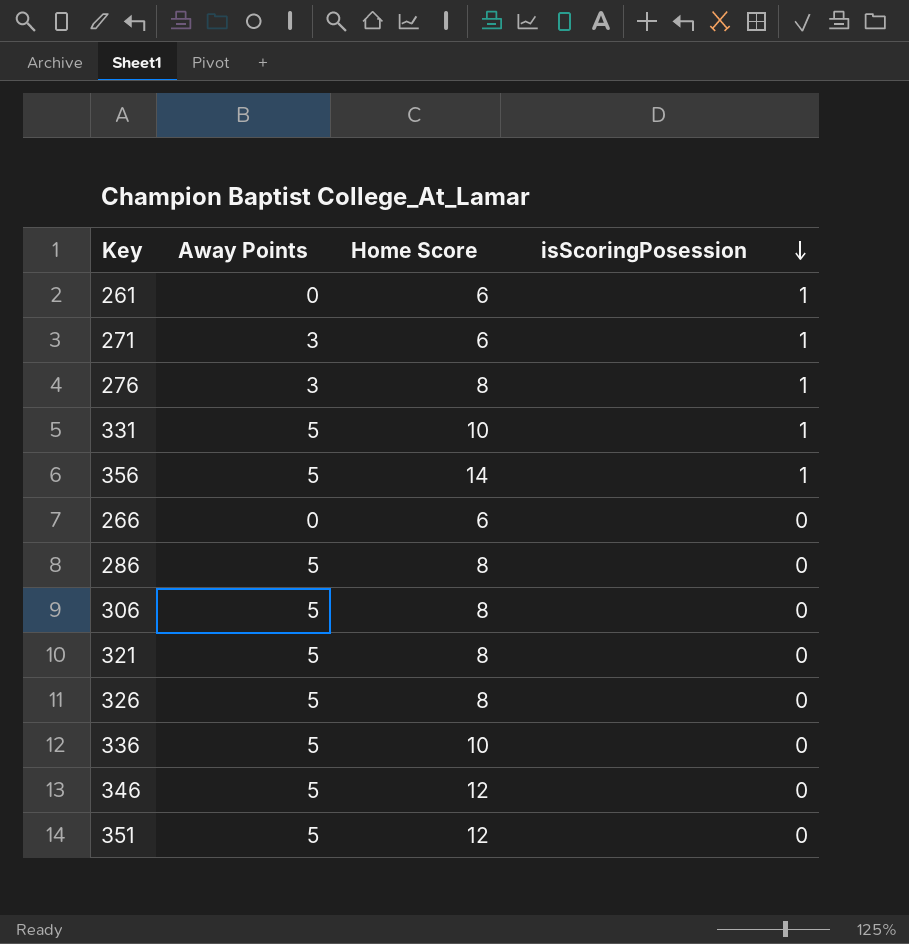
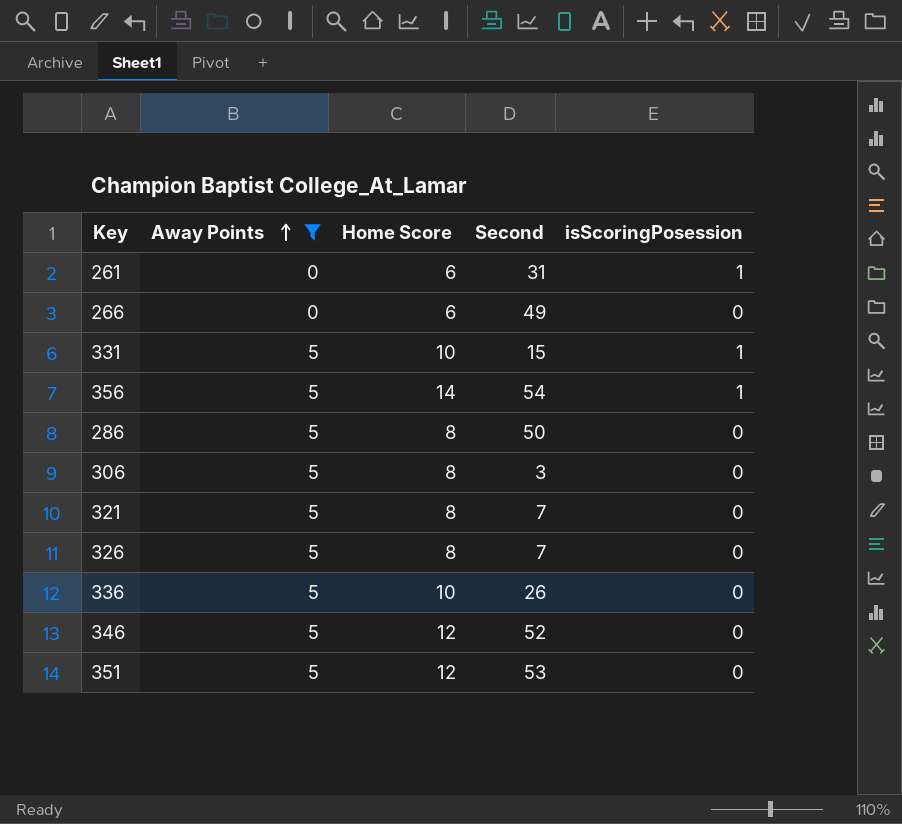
filter: none -> Away Points != 3
row order: isScoringPosession descending -> Away Points ascending
column Second | position: none -> 4

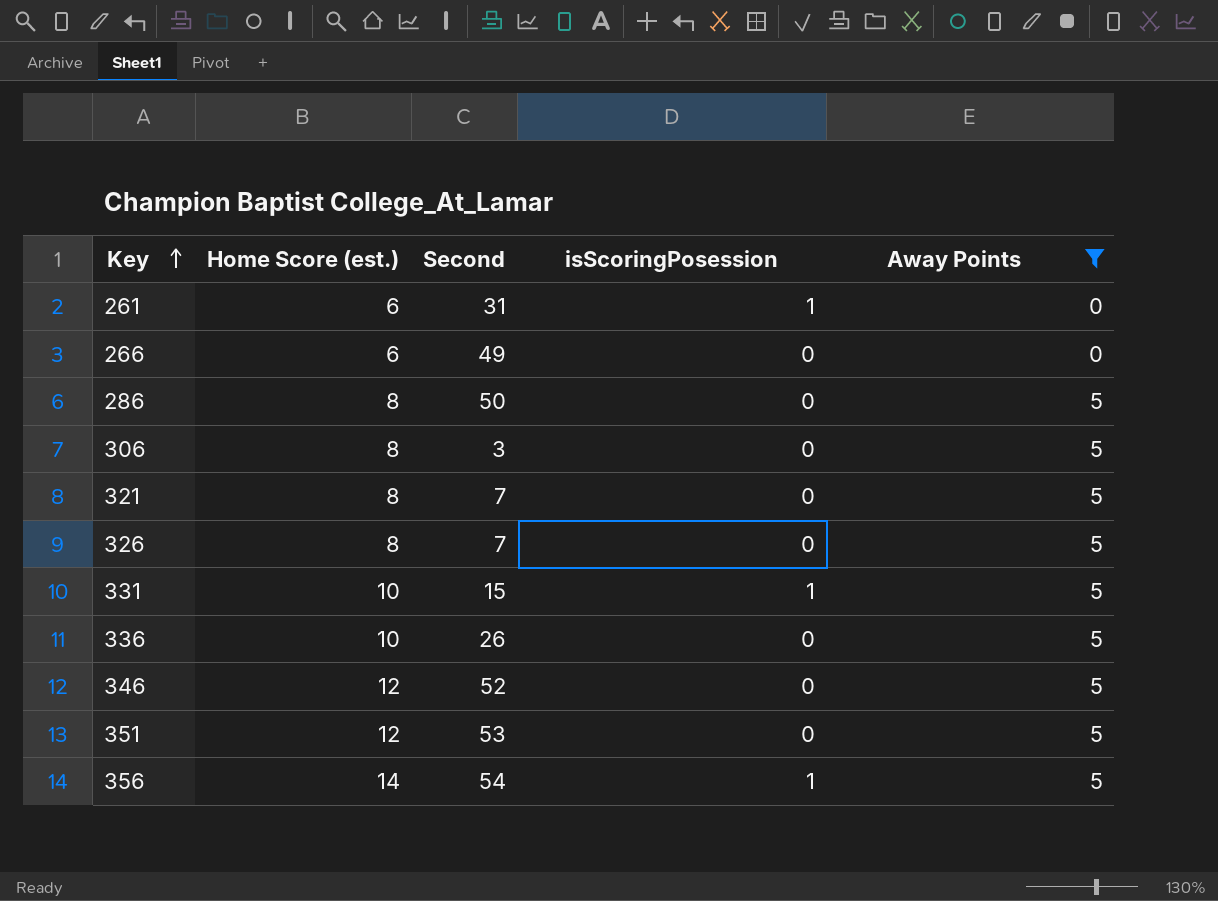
row order: Away Points ascending -> Key ascending
column name: Home Score -> Home Score (est.)
column Away Points | position: 2 -> 5

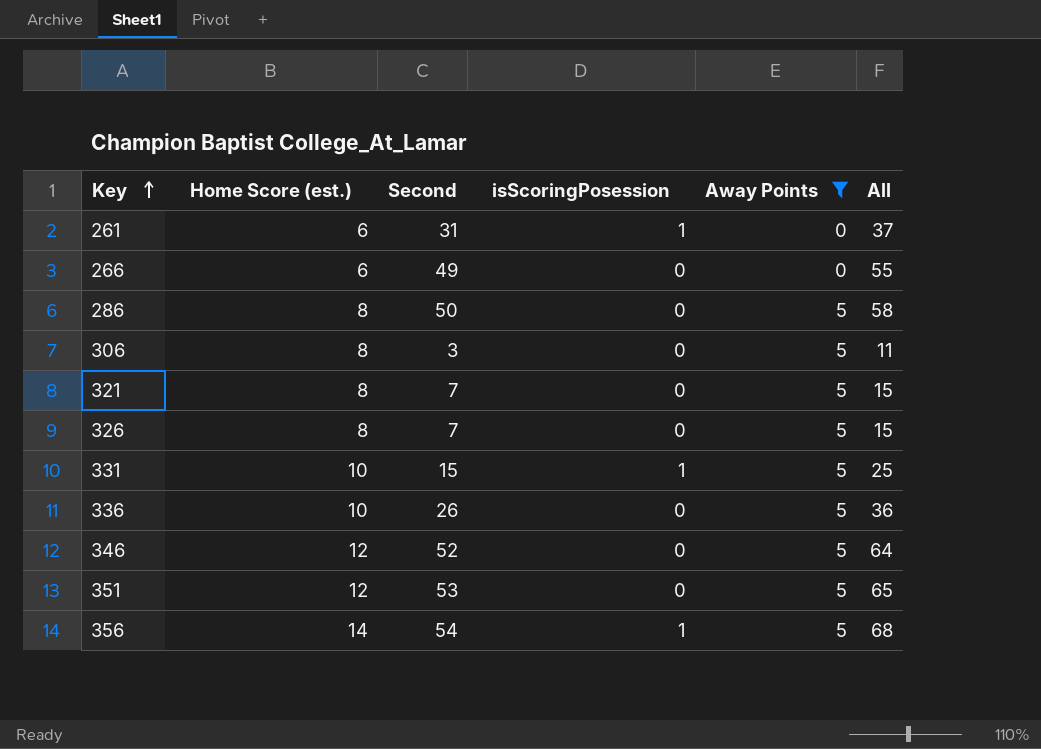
column All | formula: none -> [Home Score (est.)] + [Second]

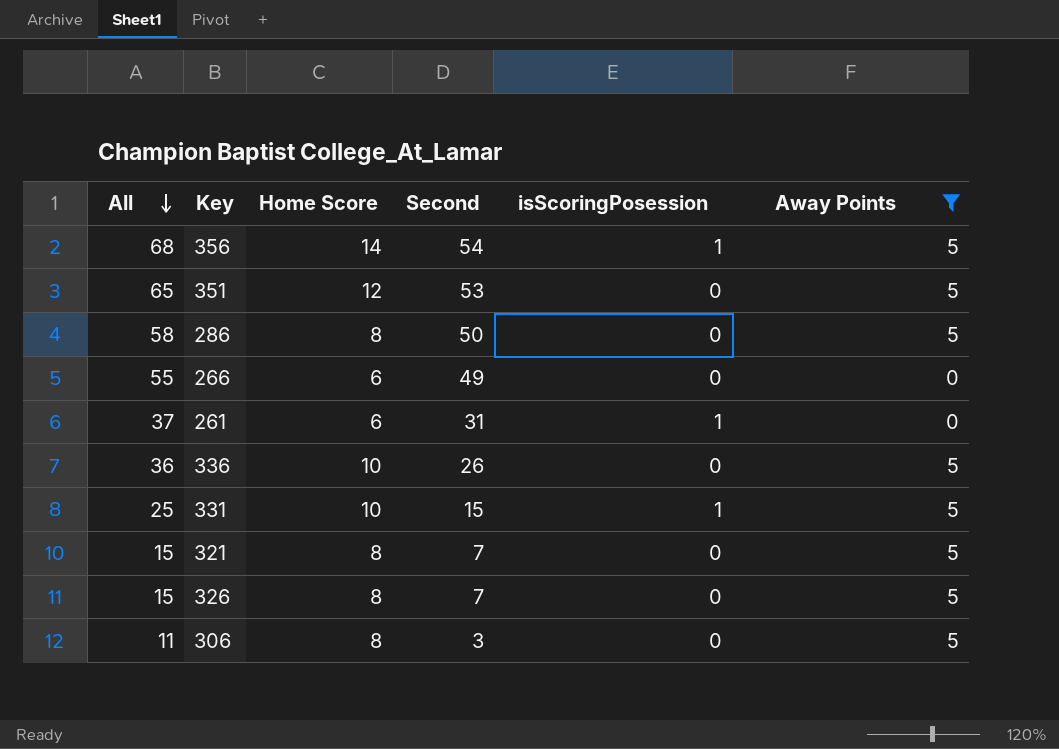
row order: Key ascending -> All descending
column All | position: 6 -> 1
column name: Home Score (est.) -> Home Score
row 346: 12 | 52 | 0 | 5 | 64 -> none

